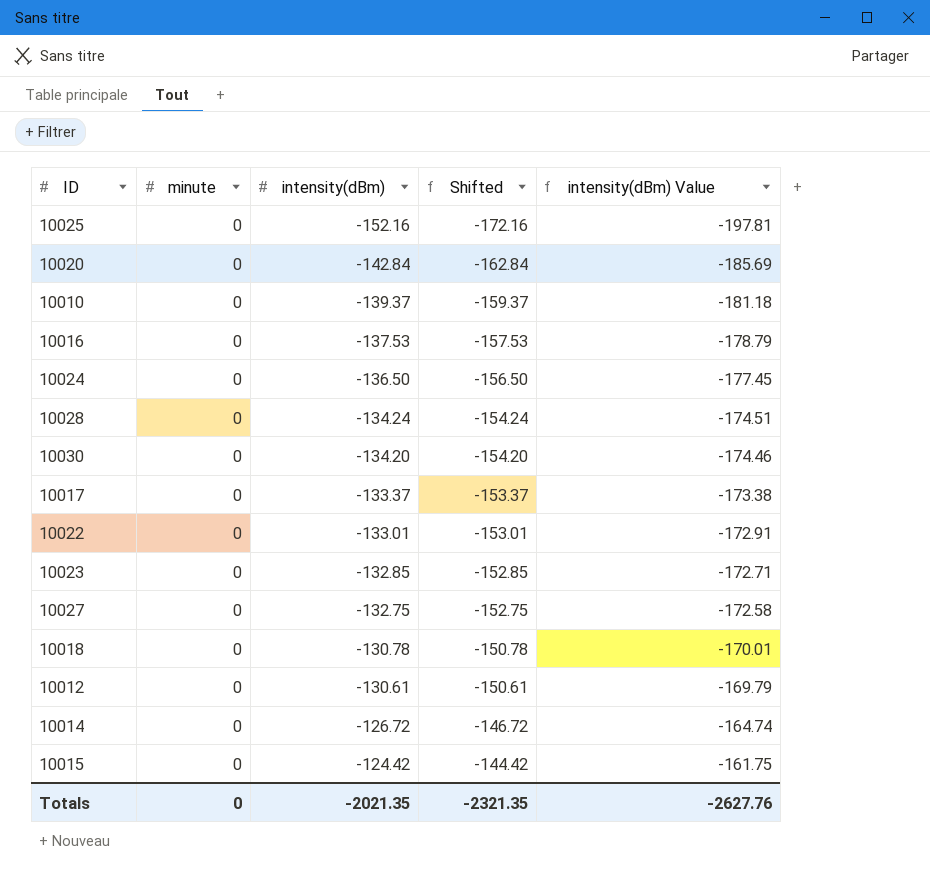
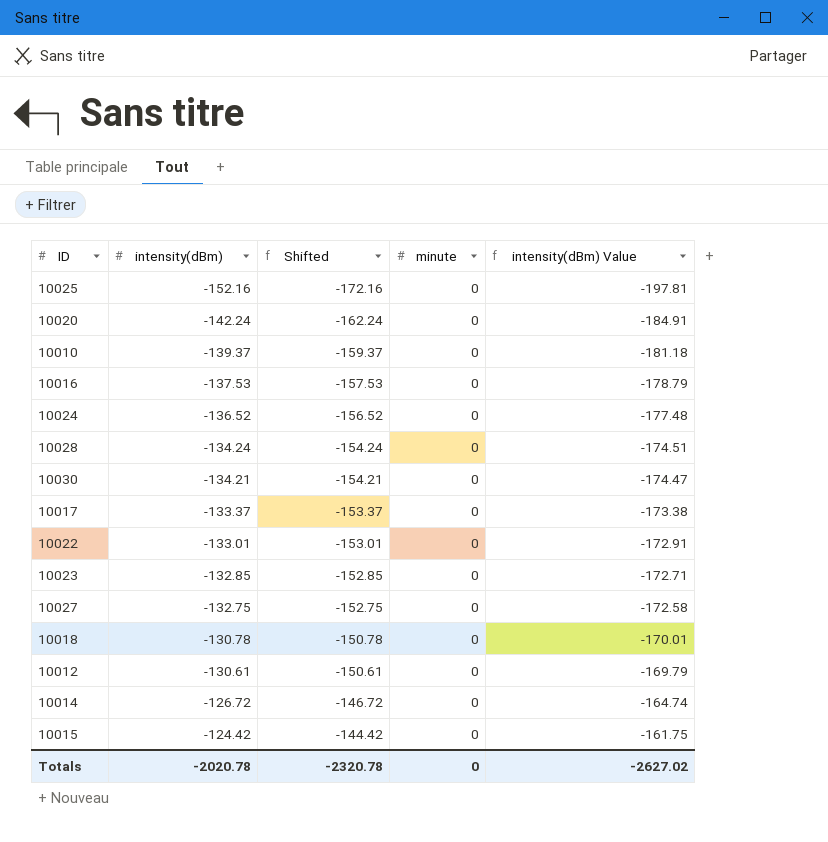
column minute | position: 2 -> 4
10020 | intensity(dBm): -142.84 -> -142.24
10020 | Shifted: -162.84 -> -162.24
10020 | intensity(dBm) Value: -185.69 -> -184.91
10024 | intensity(dBm): -136.50 -> -136.52
10024 | Shifted: -156.50 -> -156.52
10024 | intensity(dBm) Value: -177.45 -> -177.48
10030 | intensity(dBm): -134.20 -> -134.21
10030 | Shifted: -154.20 -> -154.21
10030 | intensity(dBm) Value: -174.46 -> -174.47
Totals | intensity(dBm): -2021.35 -> -2020.78
Totals | Shifted: -2321.35 -> -2320.78
Totals | intensity(dBm) Value: -2627.76 -> -2627.02

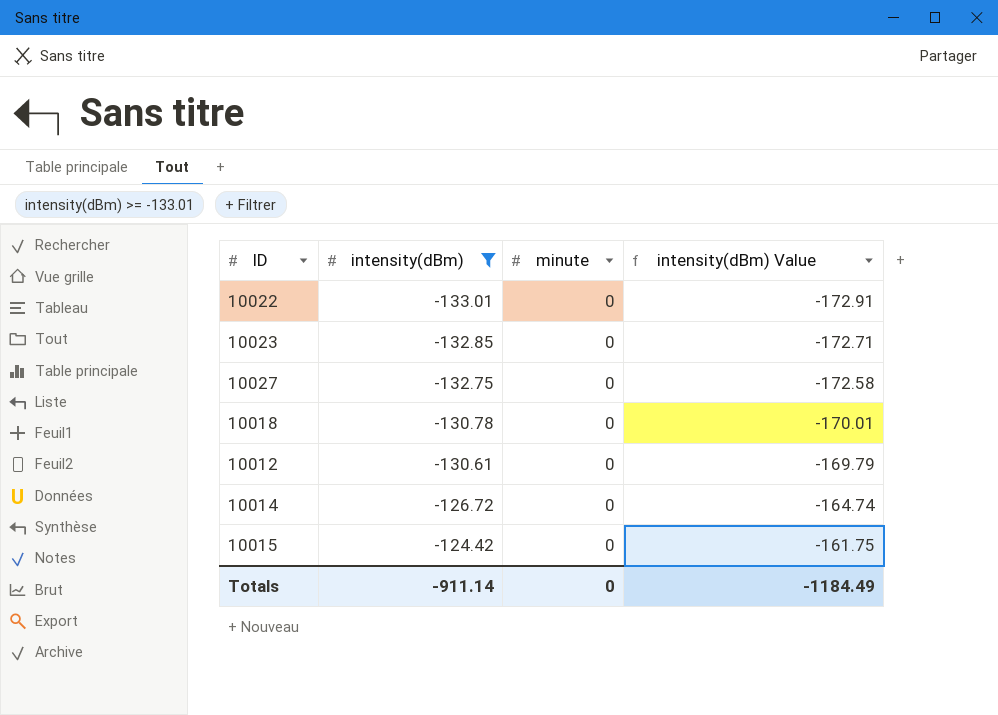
filter: none -> intensity(dBm) >= -133.01
column Shifted | formula: [intensity(dBm)] - 20 -> none
Totals | intensity(dBm): -2020.78 -> -911.14
Totals | intensity(dBm) Value: -2627.02 -> -1184.49

